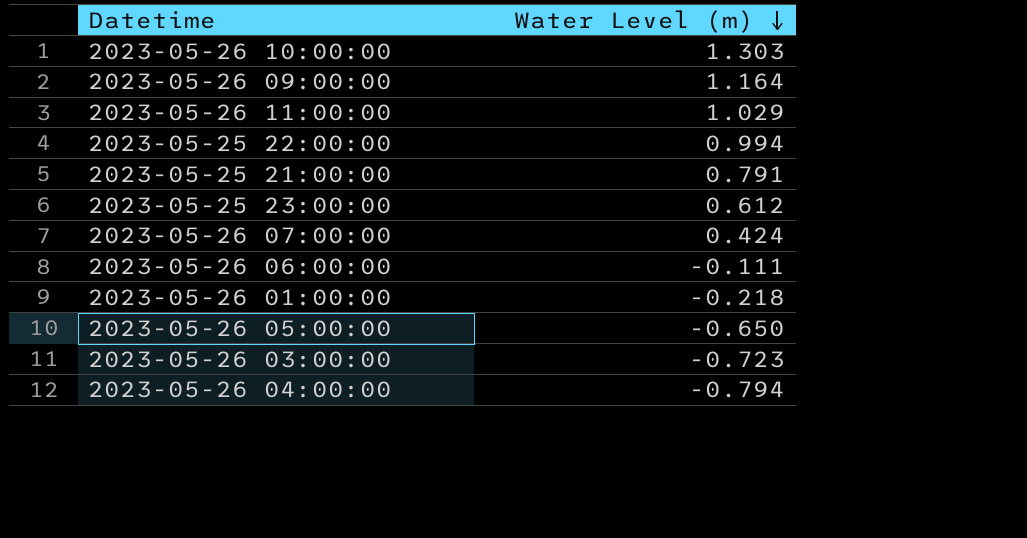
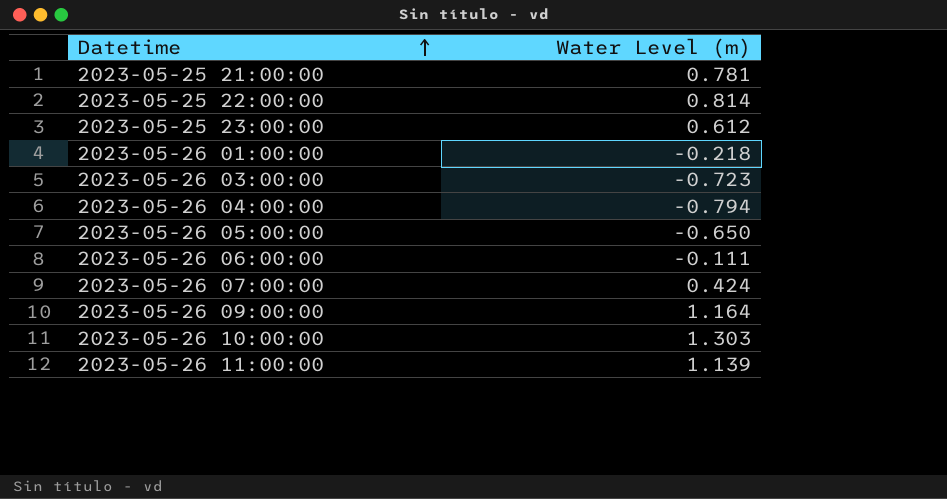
row order: Water Level (m) descending -> Datetime ascending
2023-05-25 21:00:00 | Water Level (m): 0.791 -> 0.781
2023-05-25 22:00:00 | Water Level (m): 0.994 -> 0.814
2023-05-26 11:00:00 | Water Level (m): 1.029 -> 1.139

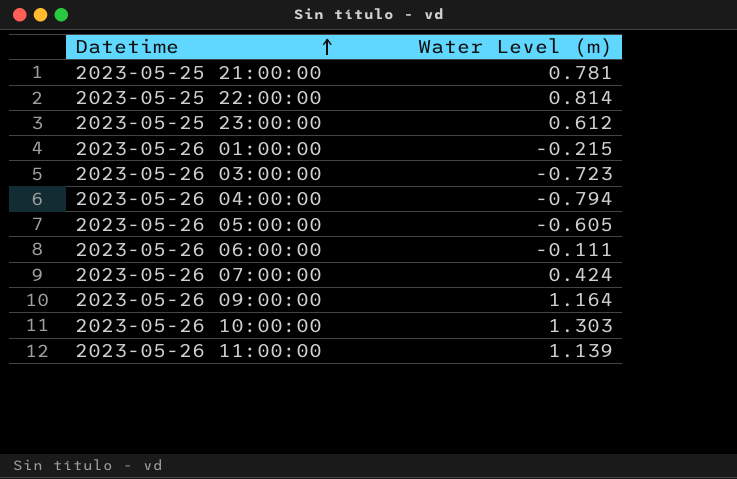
2023-05-26 01:00:00 | Water Level (m): -0.218 -> -0.215
2023-05-26 05:00:00 | Water Level (m): -0.650 -> -0.605

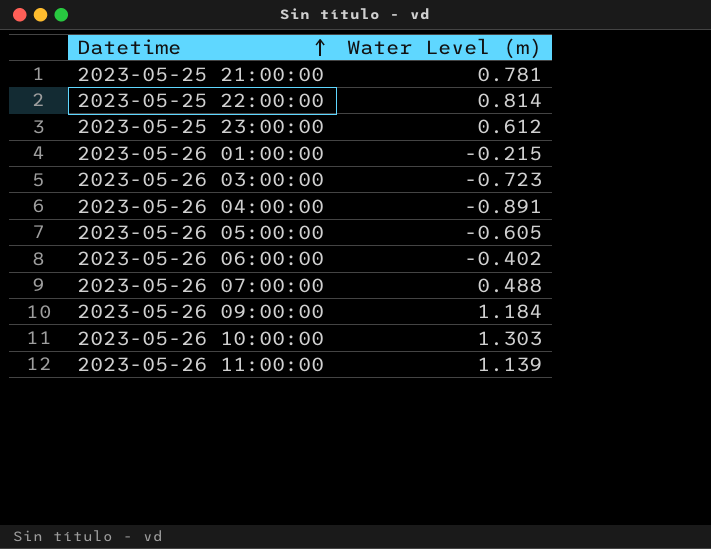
2023-05-26 04:00:00 | Water Level (m): -0.794 -> -0.891
2023-05-26 06:00:00 | Water Level (m): -0.111 -> -0.402
2023-05-26 07:00:00 | Water Level (m): 0.424 -> 0.488
2023-05-26 09:00:00 | Water Level (m): 1.164 -> 1.184

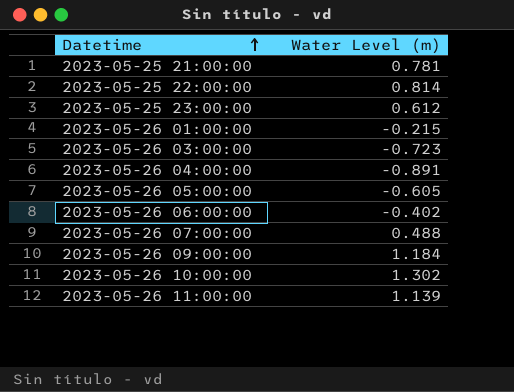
2023-05-26 10:00:00 | Water Level (m): 1.303 -> 1.302

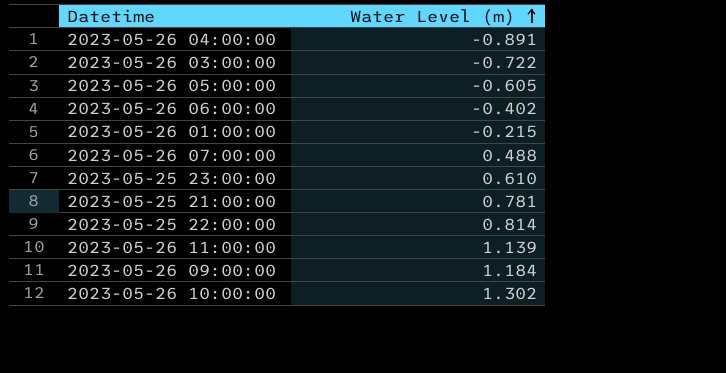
row order: Datetime ascending -> Water Level (m) ascending
2023-05-26 03:00:00 | Water Level (m): -0.723 -> -0.722
2023-05-25 23:00:00 | Water Level (m): 0.612 -> 0.610

